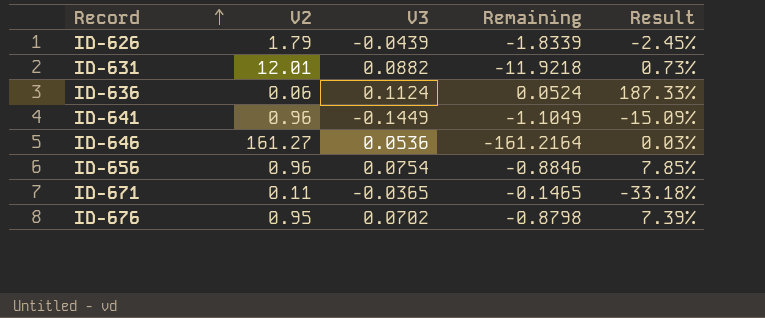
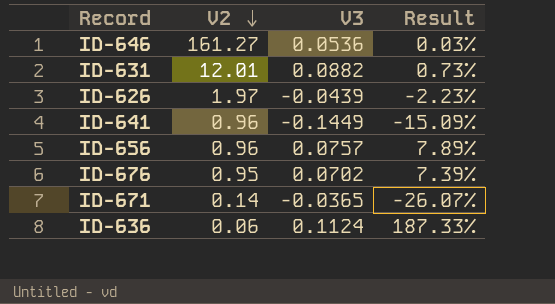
row order: Record ascending -> V2 descending
column Remaining | formula: [V3] - [V2] -> none
ID-626 | V2: 1.79 -> 1.97
ID-626 | Result: -2.45% -> -2.23%
ID-656 | V3: 0.0754 -> 0.0757
ID-656 | Result: 7.85% -> 7.89%
ID-671 | V2: 0.11 -> 0.14
ID-671 | Result: -33.18% -> -26.07%

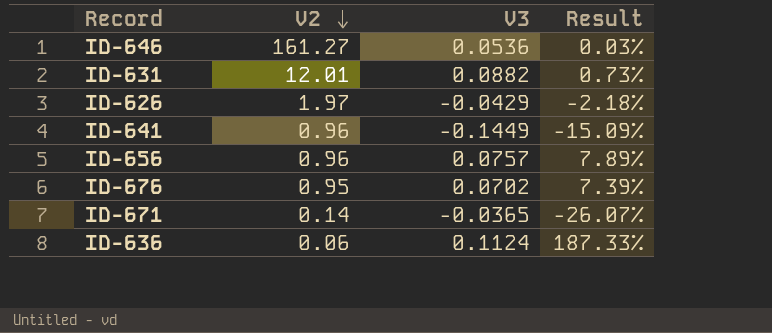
ID-626 | V3: -0.0439 -> -0.0429
ID-626 | Result: -2.23% -> -2.18%

